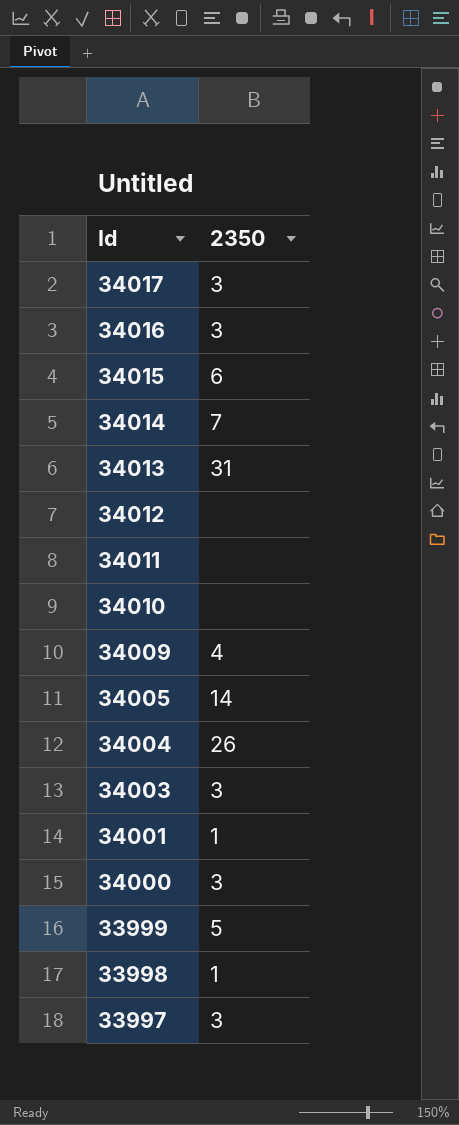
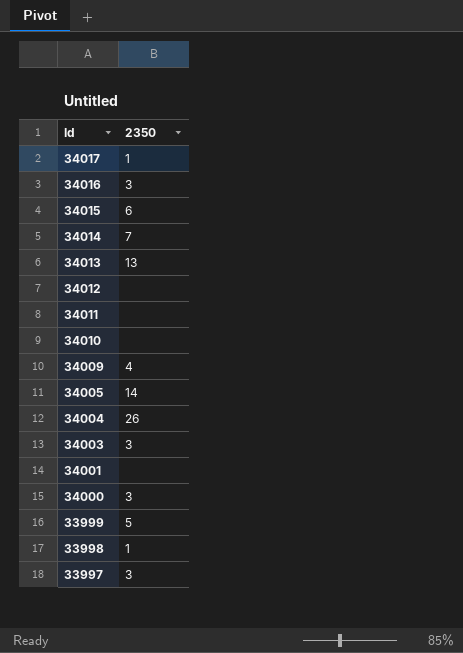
34017 | 2350: 3 -> 1
34013 | 2350: 31 -> 13
34001 | 2350: 1 -> none

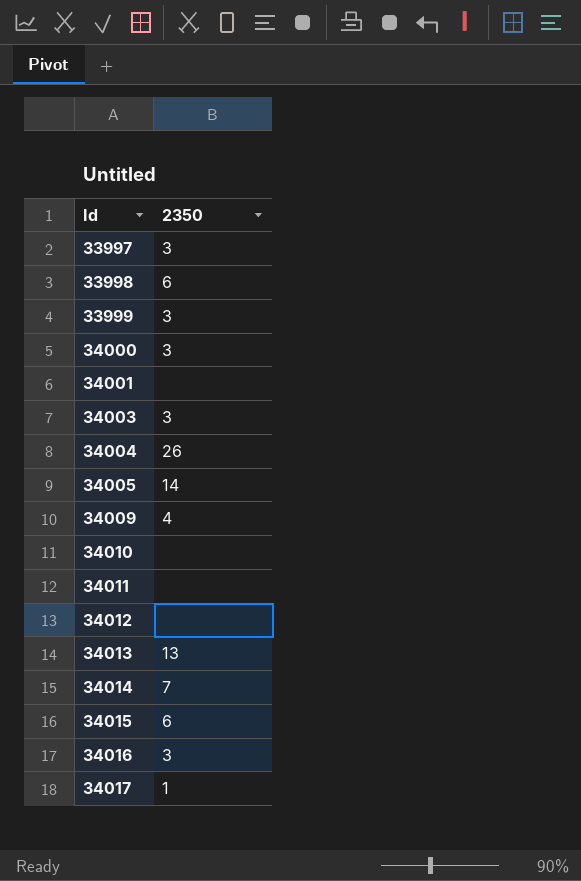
row order: Id descending -> Id ascending
33998 | 2350: 1 -> 6
33999 | 2350: 5 -> 3

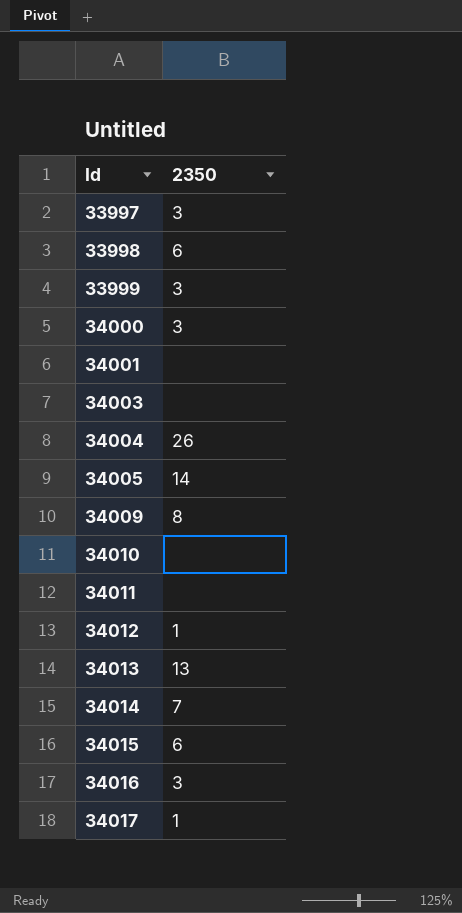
34003 | 2350: 3 -> none
34009 | 2350: 4 -> 8
34012 | 2350: none -> 1

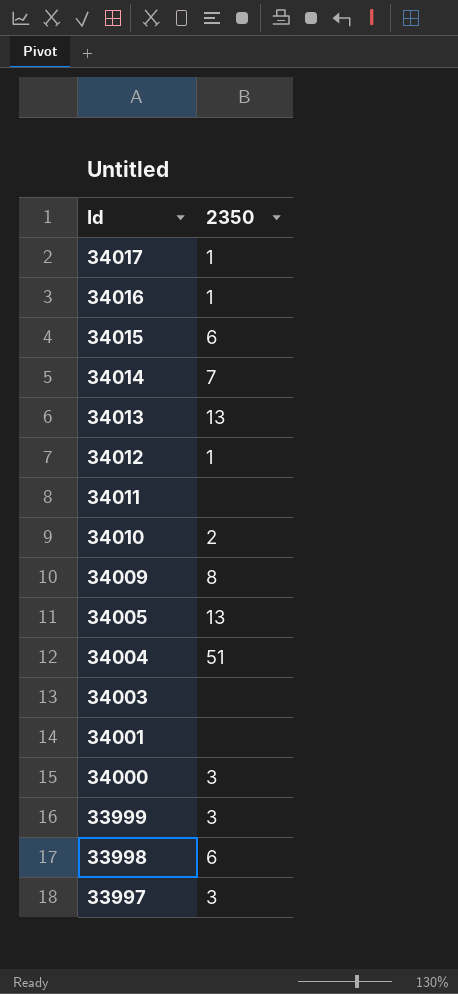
row order: Id ascending -> Id descending
34016 | 2350: 3 -> 1
34010 | 2350: none -> 2
34005 | 2350: 14 -> 13
34004 | 2350: 26 -> 51

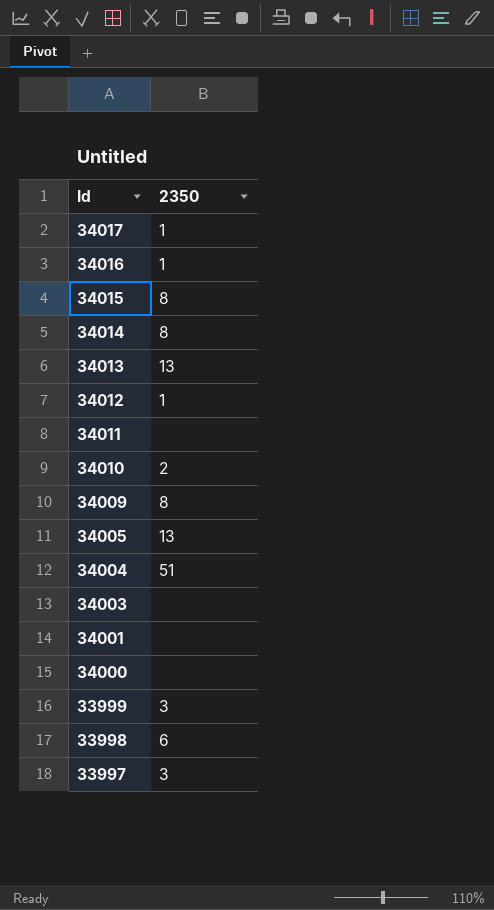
34015 | 2350: 6 -> 8
34014 | 2350: 7 -> 8
34000 | 2350: 3 -> none

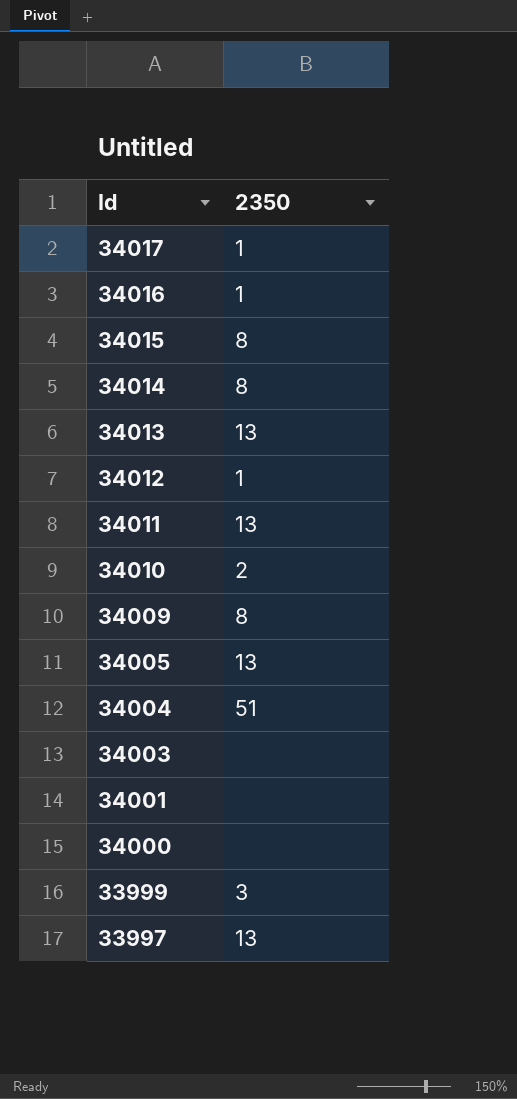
row 33998: 6 -> none
34011 | 2350: none -> 13
33997 | 2350: 3 -> 13

